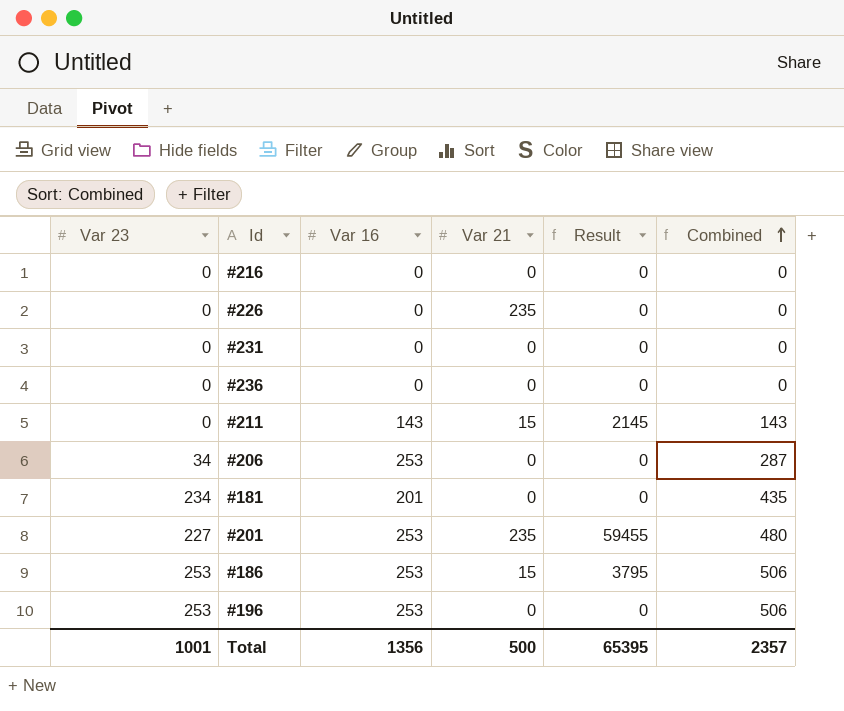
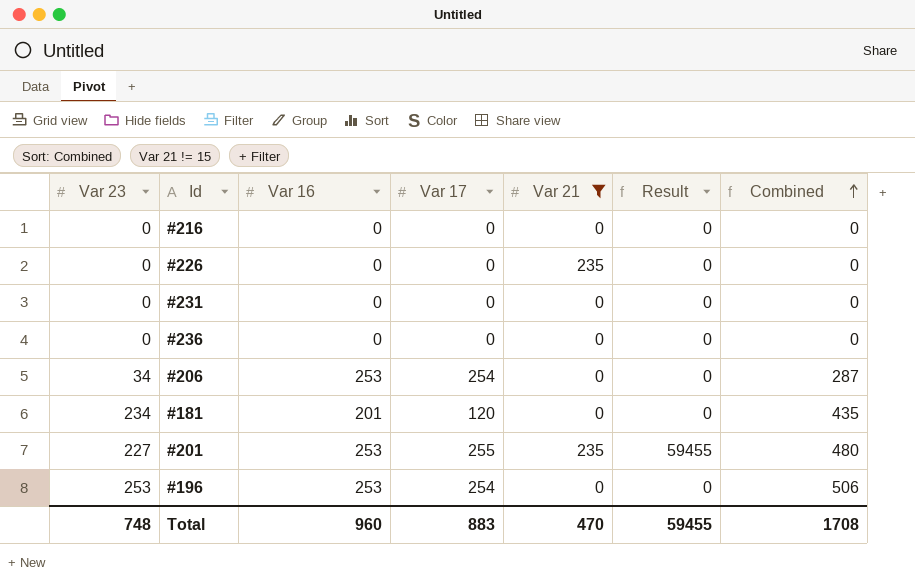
filter: none -> Var 21 != 15
column Var 17 | position: none -> 4
Total | Var 23: 1001 -> 748
Total | Var 16: 1356 -> 960
Total | Var 21: 500 -> 470
Total | Result: 65395 -> 59455
Total | Combined: 2357 -> 1708

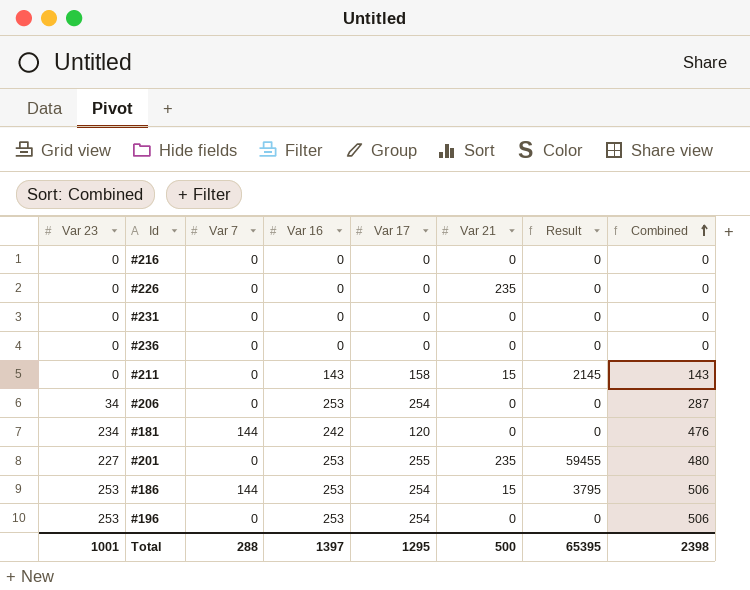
filter: Var 21 != 15 -> none
column Var 7 | position: none -> 3
#181 | Var 16: 201 -> 242
#181 | Combined: 435 -> 476
Total | Var 23: 748 -> 1001
Total | Var 16: 960 -> 1397
Total | Var 17: 883 -> 1295
Total | Var 21: 470 -> 500
Total | Result: 59455 -> 65395
Total | Combined: 1708 -> 2398

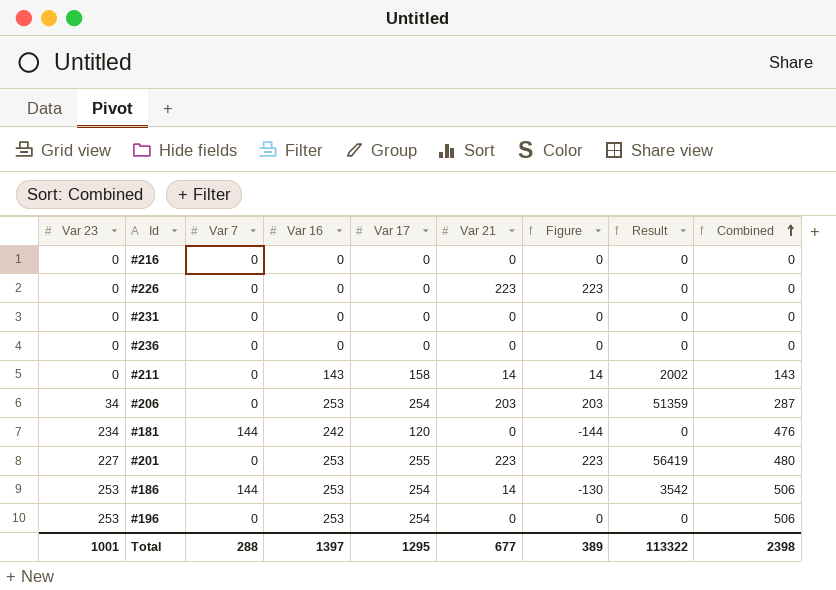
column Figure | formula: none -> [Var 21] - [Var 7]
#226 | Var 21: 235 -> 223
#211 | Var 21: 15 -> 14
#211 | Result: 2145 -> 2002
#206 | Var 21: 0 -> 203
#206 | Result: 0 -> 51359
#201 | Var 21: 235 -> 223
#201 | Result: 59455 -> 56419
#186 | Var 21: 15 -> 14
#186 | Result: 3795 -> 3542
Total | Var 21: 500 -> 677
Total | Result: 65395 -> 113322

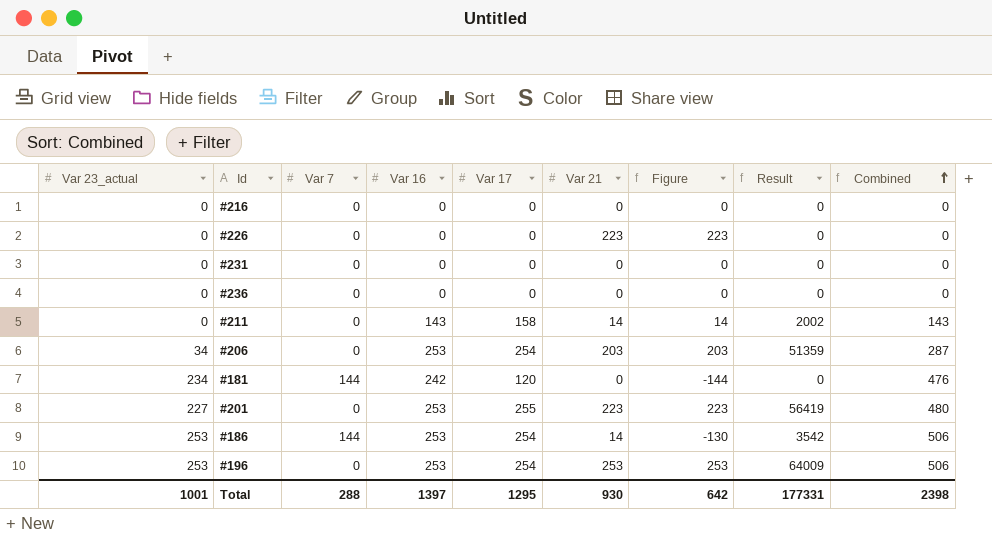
column name: Var 23 -> Var 23_actual
#196 | Var 21: 0 -> 253
#196 | Figure: 0 -> 253
#196 | Result: 0 -> 64009
Total | Var 21: 677 -> 930
Total | Figure: 389 -> 642
Total | Result: 113322 -> 177331

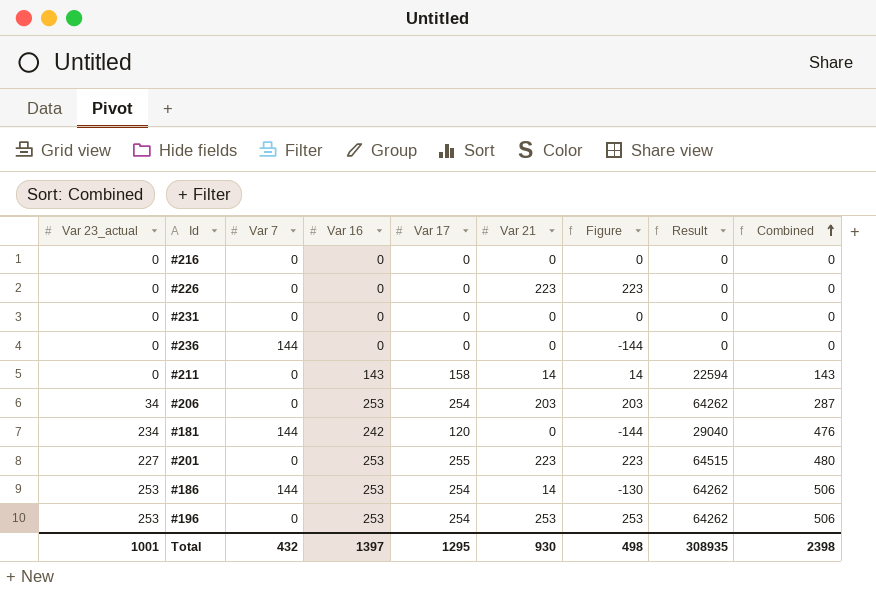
column Result | formula: [Var 16] * [Var 21] -> [Var 16] * [Var 17]
#236 | Var 7: 0 -> 144
#236 | Figure: 0 -> -144
Total | Var 7: 288 -> 432
Total | Figure: 642 -> 498
Total | Result: 177331 -> 308935

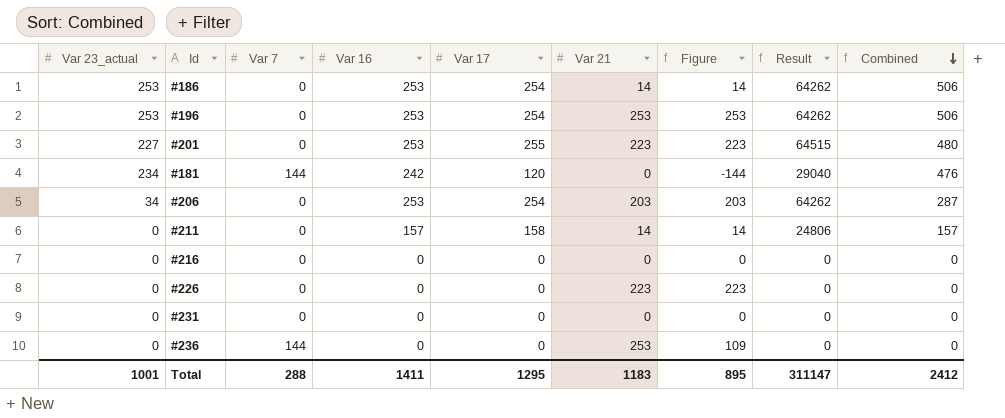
row order: Combined ascending -> Combined descending
#186 | Var 7: 144 -> 0
#186 | Figure: -130 -> 14
#211 | Var 16: 143 -> 157
#211 | Result: 22594 -> 24806
#211 | Combined: 143 -> 157
#236 | Var 21: 0 -> 253
#236 | Figure: -144 -> 109
Total | Var 7: 432 -> 288
Total | Var 16: 1397 -> 1411
Total | Var 21: 930 -> 1183
Total | Figure: 498 -> 895
Total | Result: 308935 -> 311147
Total | Combined: 2398 -> 2412

